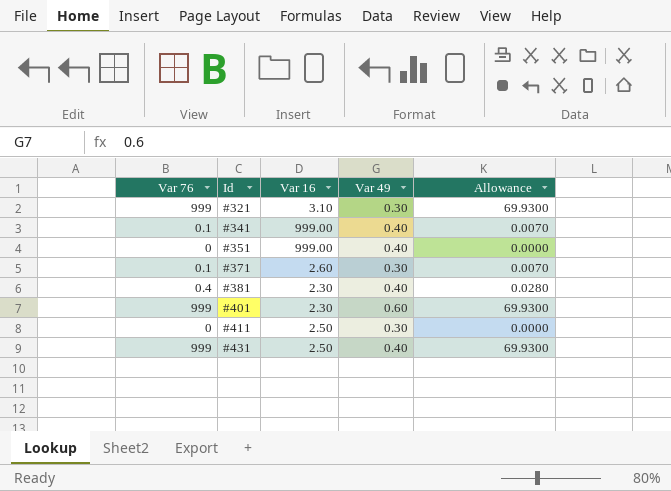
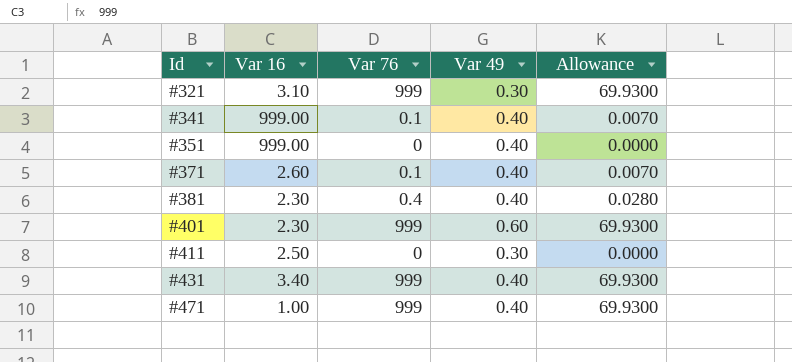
column Var 76 | position: 1 -> 3
#371 | Var 49: 0.30 -> 0.40
#431 | Var 16: 2.50 -> 3.40
row #471: none -> 1.00 | 999 | 0.40 | 69.9300

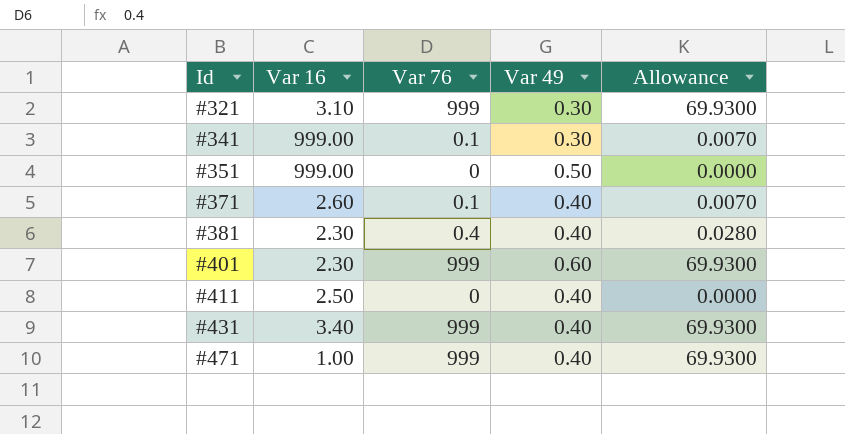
#341 | Var 49: 0.40 -> 0.30
#351 | Var 49: 0.40 -> 0.50
#411 | Var 49: 0.30 -> 0.40

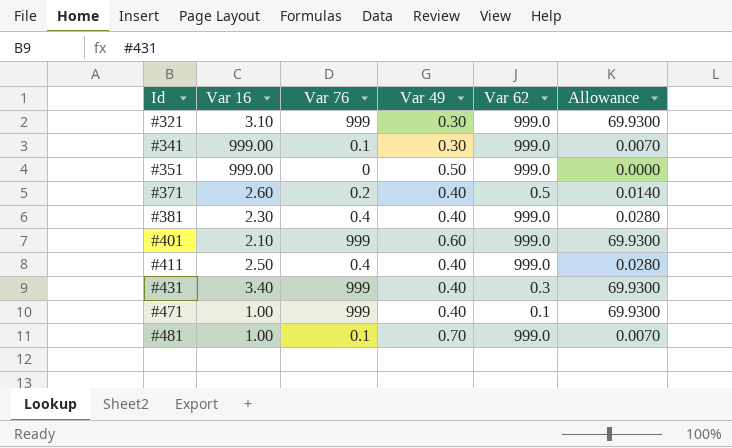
column Var 62 | position: none -> 5
#371 | Var 76: 0.1 -> 0.2
#371 | Allowance: 0.0070 -> 0.0140
#401 | Var 16: 2.30 -> 2.10
#411 | Var 76: 0 -> 0.4
#411 | Allowance: 0.0000 -> 0.0280
row #481: none -> 1.00 | 0.1 | 0.70 | 999.0 | 0.0070

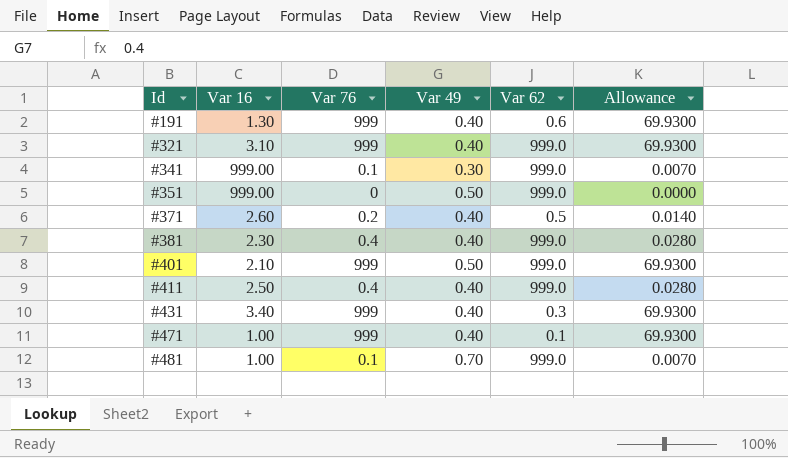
row #191: none -> 1.30 | 999 | 0.40 | 0.6 | 69.9300
#321 | Var 49: 0.30 -> 0.40
#401 | Var 49: 0.60 -> 0.50

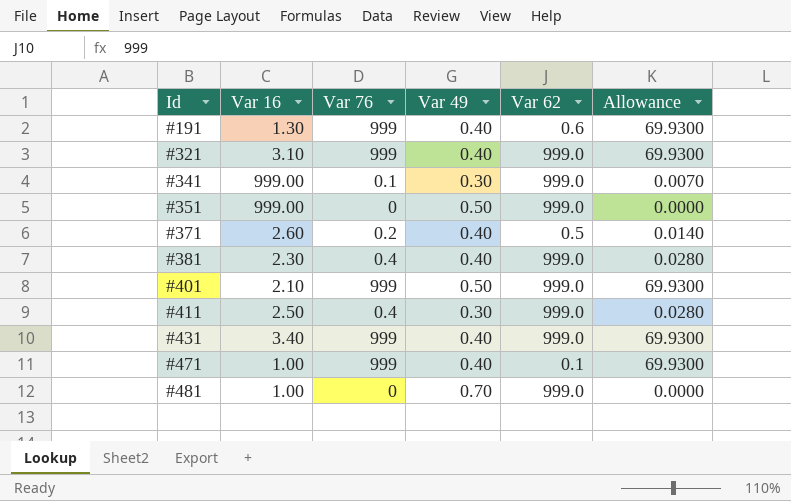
#411 | Var 49: 0.40 -> 0.30
#431 | Var 62: 0.3 -> 999.0
#481 | Var 76: 0.1 -> 0
#481 | Allowance: 0.0070 -> 0.0000

